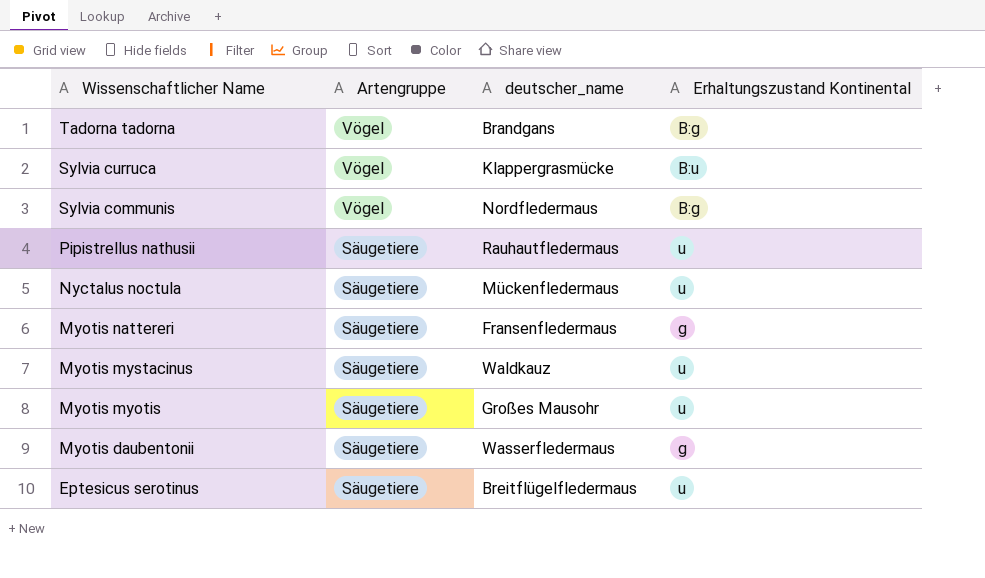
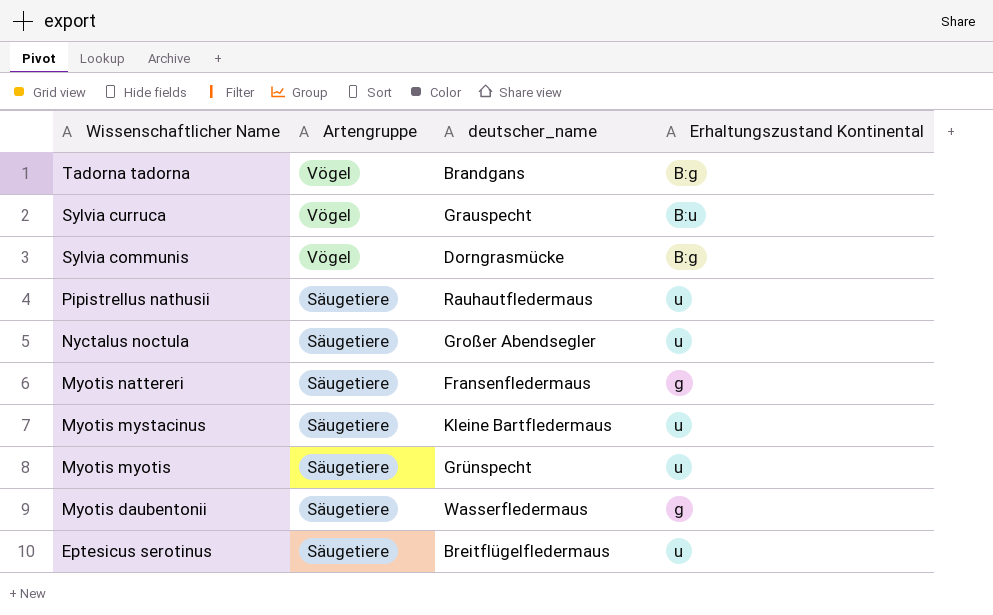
Sylvia curruca | deutscher_name: Klappergrasmücke -> Grauspecht
Sylvia communis | deutscher_name: Nordfledermaus -> Dorngrasmücke
Nyctalus noctula | deutscher_name: Mückenfledermaus -> Großer Abendsegler
Myotis mystacinus | deutscher_name: Waldkauz -> Kleine Bartfledermaus
Myotis myotis | deutscher_name: Großes Mausohr -> Grünspecht

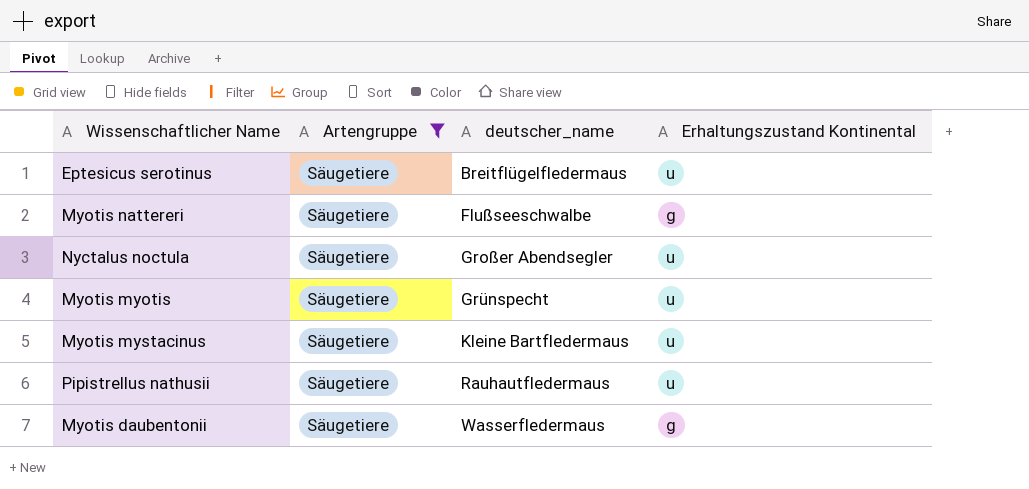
filter: none -> Artengruppe = Säugetiere
row order: Wissenschaftlicher Name descending -> deutscher_name ascending
Myotis nattereri | deutscher_name: Fransenfledermaus -> Flußseeschwalbe

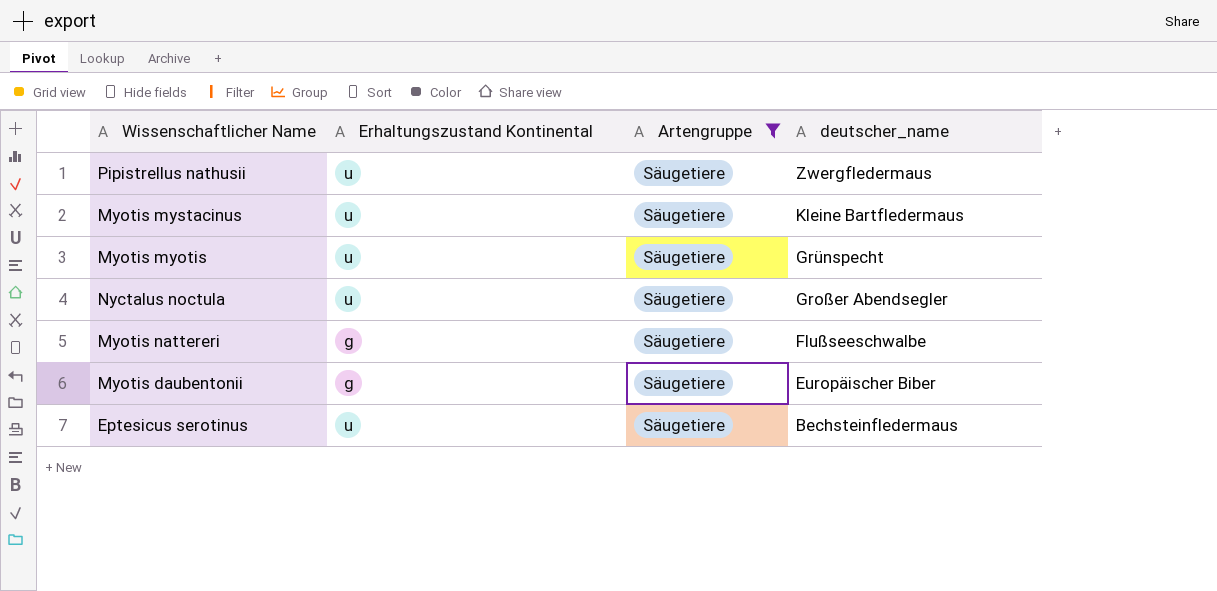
row order: deutscher_name ascending -> deutscher_name descending
column Erhaltungszustand Kontinental | position: 4 -> 2
Pipistrellus nathusii | deutscher_name: Rauhautfledermaus -> Zwergfledermaus
Myotis daubentonii | deutscher_name: Wasserfledermaus -> Europäischer Biber
Eptesicus serotinus | deutscher_name: Breitflügelfledermaus -> Bechsteinfledermaus

